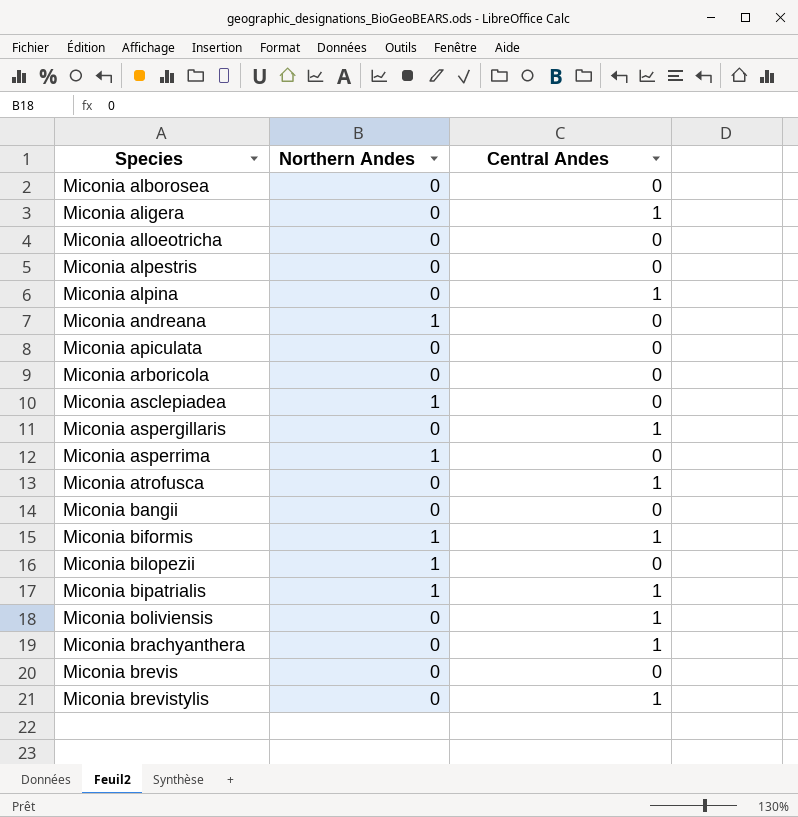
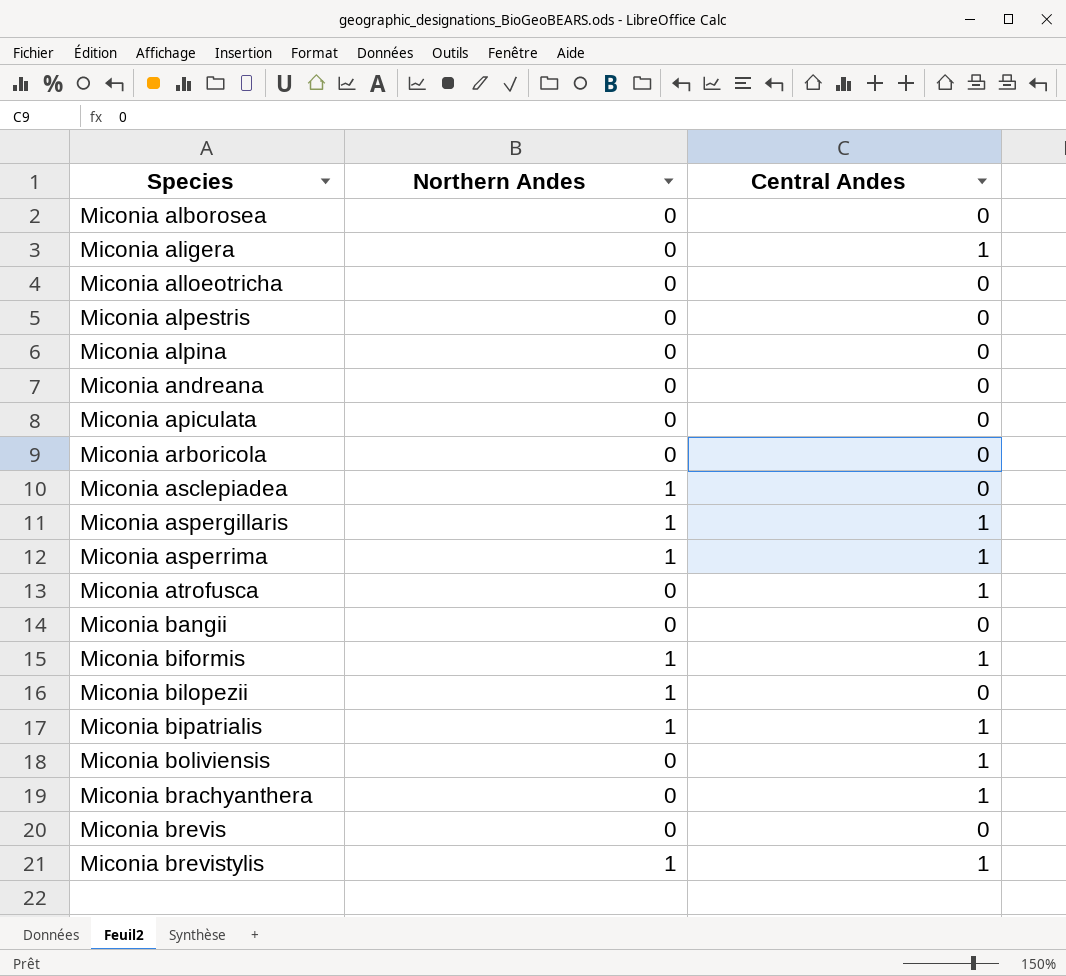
Miconia alpina | Central Andes: 1 -> 0
Miconia andreana | Northern Andes: 1 -> 0
Miconia aspergillaris | Northern Andes: 0 -> 1
Miconia asperrima | Central Andes: 0 -> 1
Miconia brevistylis | Northern Andes: 0 -> 1

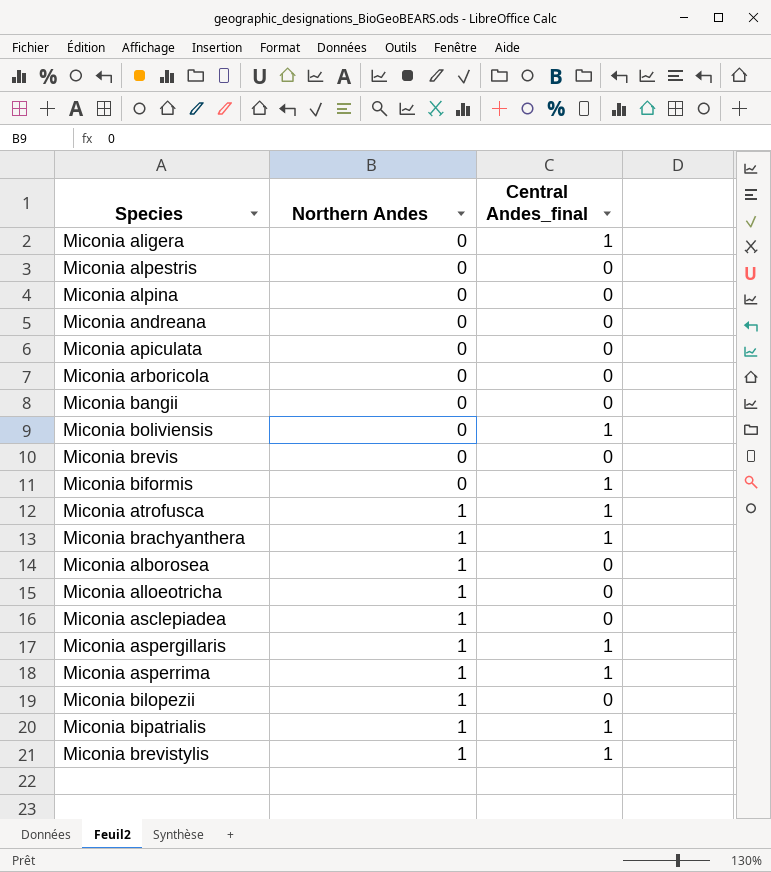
row order: Species ascending -> Northern Andes ascending
column name: Central Andes -> Central Andes_final
Miconia biformis | Northern Andes: 1 -> 0
Miconia atrofusca | Northern Andes: 0 -> 1
Miconia brachyanthera | Northern Andes: 0 -> 1
Miconia alborosea | Northern Andes: 0 -> 1
Miconia alloeotricha | Northern Andes: 0 -> 1

